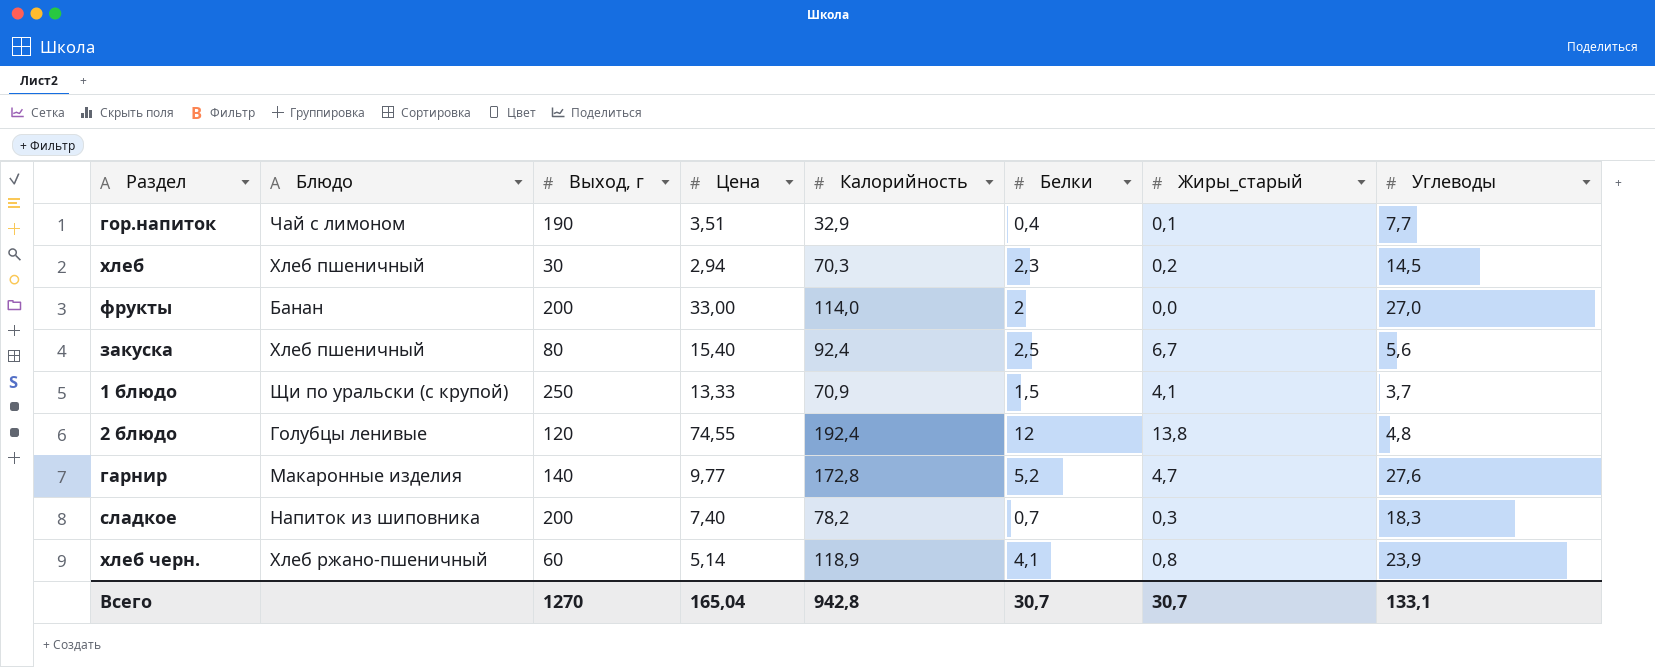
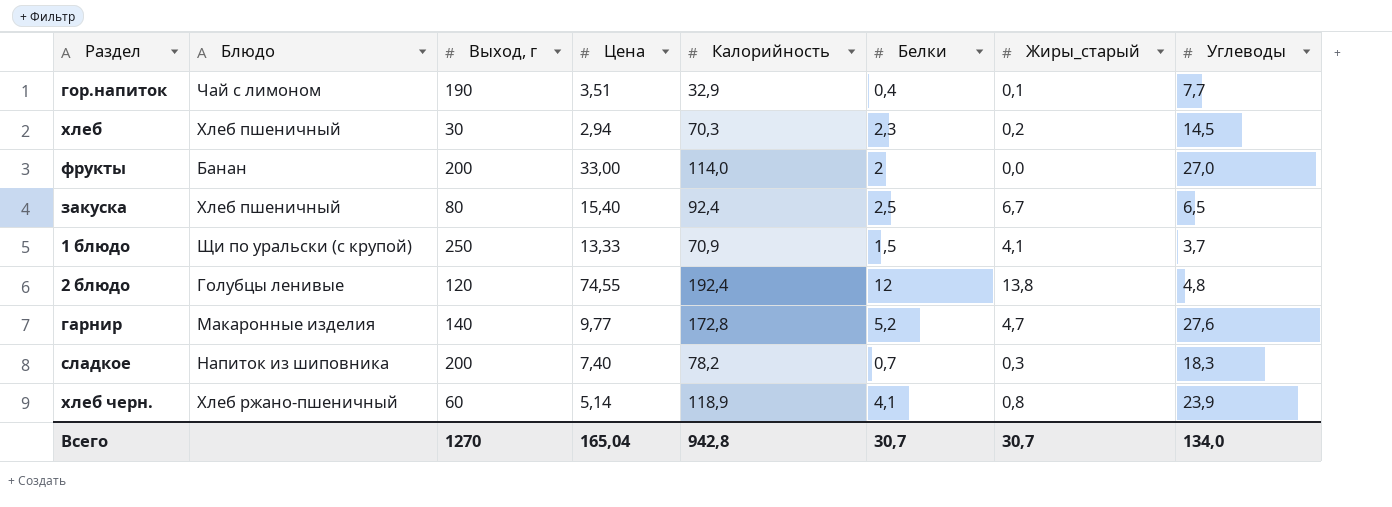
закуска | Углеводы: 5,6 -> 6,5
Всего | Углеводы: 133,1 -> 134,0

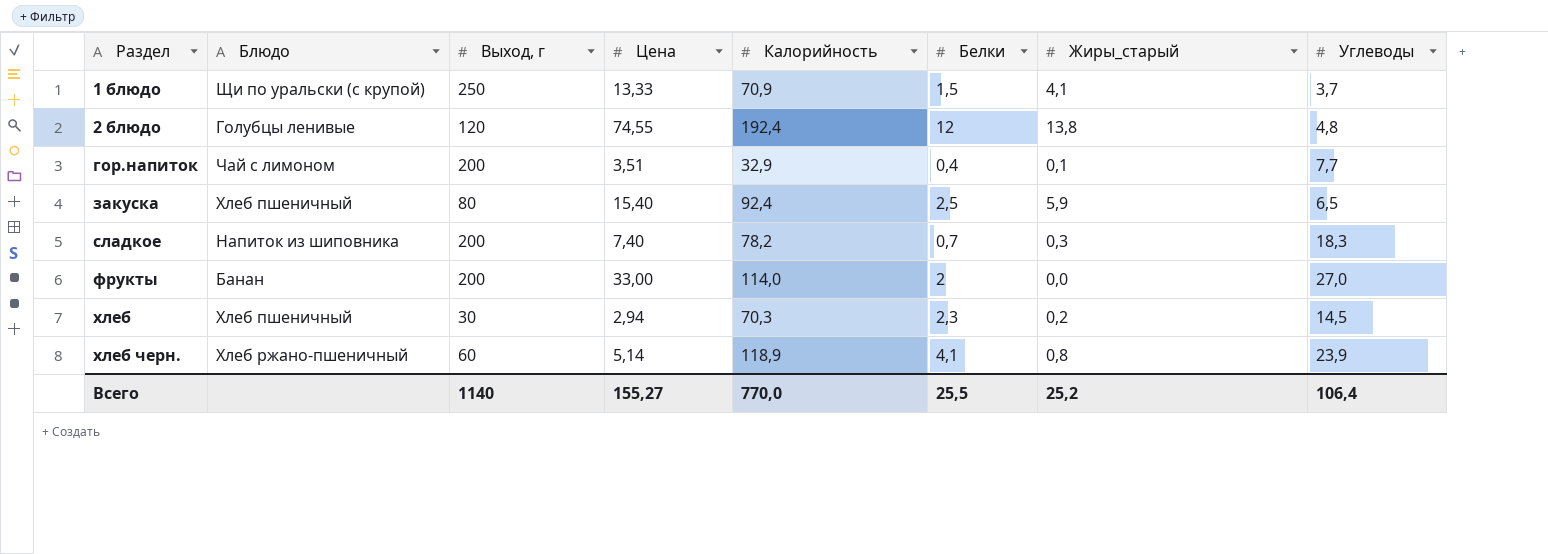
row order: none -> Раздел ascending
row гарнир: Макаронные изделия | 140 | 9,77 | 172,8 | 5,2 | 4,7 | 27,6 -> none
гор.напиток | Выход, г: 190 -> 200
закуска | Жиры_старый: 6,7 -> 5,9
Всего | Выход, г: 1270 -> 1140
Всего | Цена: 165,04 -> 155,27
Всего | Калорийность: 942,8 -> 770,0
Всего | Белки: 30,7 -> 25,5
Всего | Жиры_старый: 30,7 -> 25,2
Всего | Углеводы: 134,0 -> 106,4

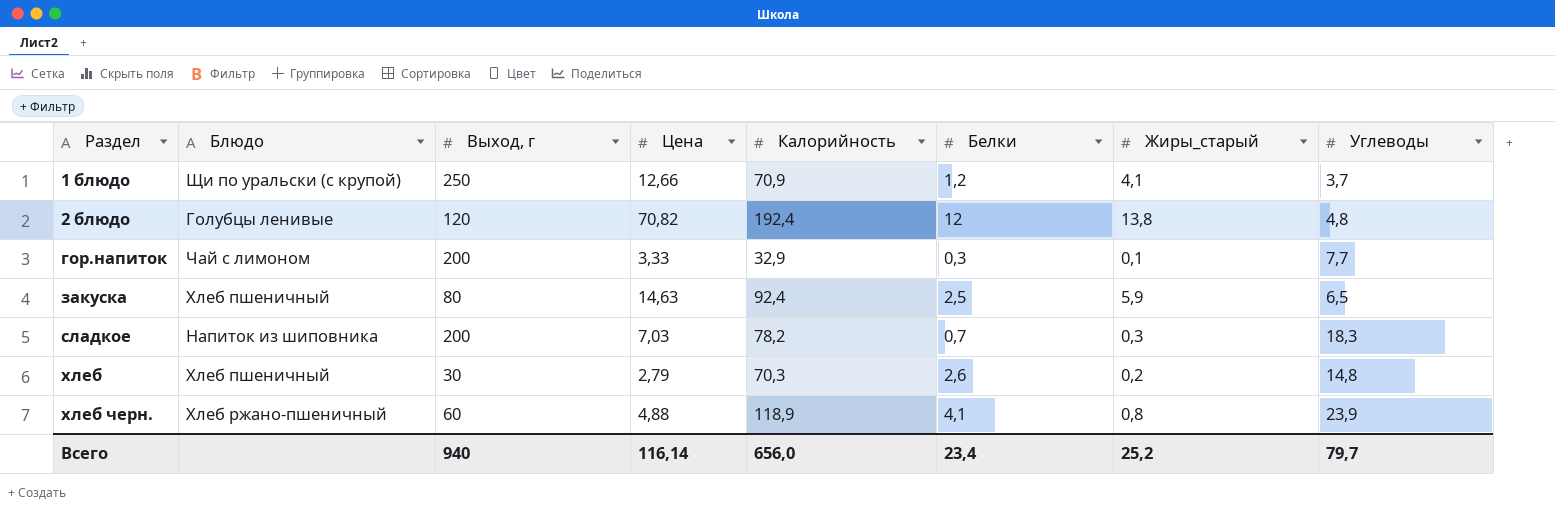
row фрукты: Банан | 200 | 33,00 | 114,0 | 2 | 0,0 | 27,0 -> none
1 блюдо | Цена: 13,33 -> 12,66
1 блюдо | Белки: 1,5 -> 1,2
2 блюдо | Цена: 74,55 -> 70,82
гор.напиток | Цена: 3,51 -> 3,33
гор.напиток | Белки: 0,4 -> 0,3
закуска | Цена: 15,40 -> 14,63
сладкое | Цена: 7,40 -> 7,03
хлеб | Цена: 2,94 -> 2,79
хлеб | Белки: 2,3 -> 2,6
хлеб | Углеводы: 14,5 -> 14,8
хлеб черн. | Цена: 5,14 -> 4,88
Всего | Выход, г: 1140 -> 940
Всего | Цена: 155,27 -> 116,14
Всего | Калорийность: 770,0 -> 656,0
Всего | Белки: 25,5 -> 23,4
Всего | Углеводы: 106,4 -> 79,7

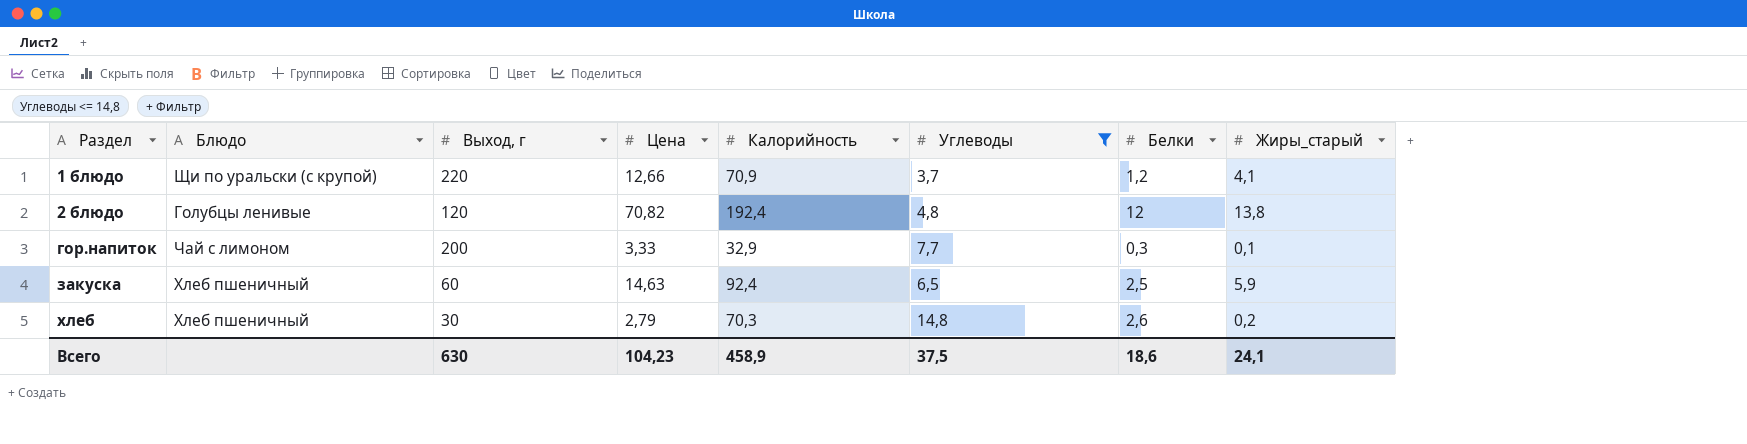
filter: none -> Углеводы <= 14,8
column Углеводы | position: 8 -> 6
1 блюдо | Выход, г: 250 -> 220
закуска | Выход, г: 80 -> 60
Всего | Выход, г: 940 -> 630
Всего | Цена: 116,14 -> 104,23
Всего | Калорийность: 656,0 -> 458,9
Всего | Углеводы: 79,7 -> 37,5
Всего | Белки: 23,4 -> 18,6
Всего | Жиры_старый: 25,2 -> 24,1

